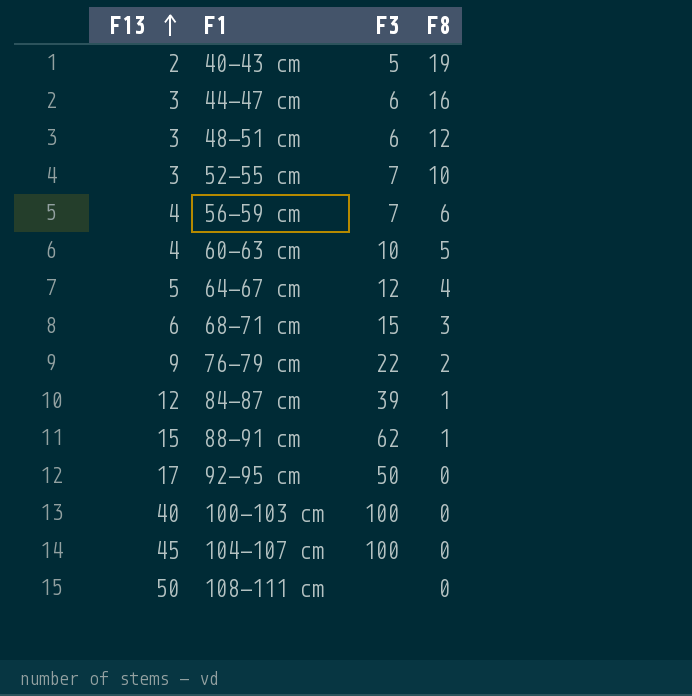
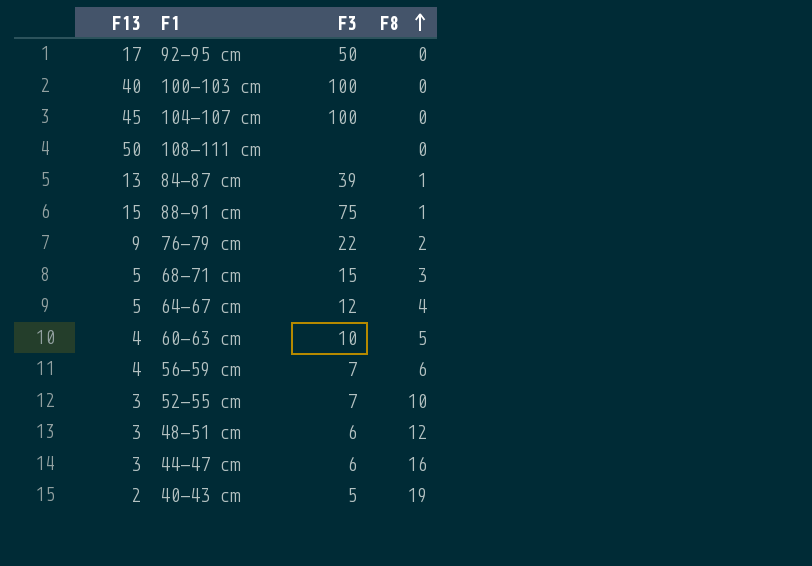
row order: F13 ascending -> F8 ascending
84-87 cm | F13: 12 -> 13
88-91 cm | F3: 62 -> 75
68-71 cm | F13: 6 -> 5

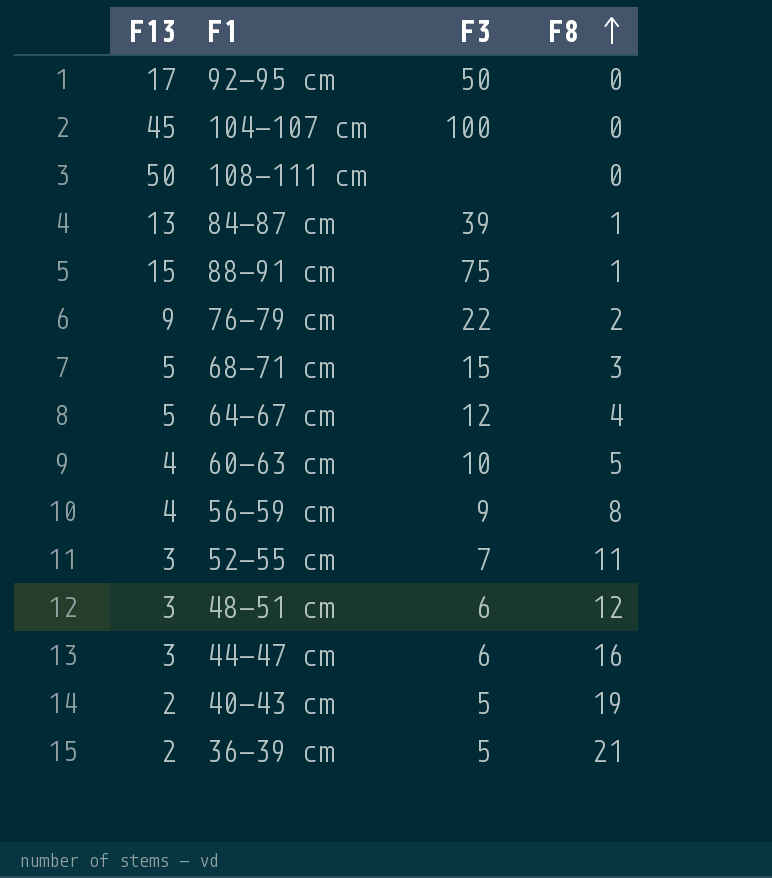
row 100-103 cm: 40 | 100 | 0 -> none
56-59 cm | F3: 7 -> 9
56-59 cm | F8: 6 -> 8
52-55 cm | F8: 10 -> 11
row 36-39 cm: none -> 2 | 5 | 21

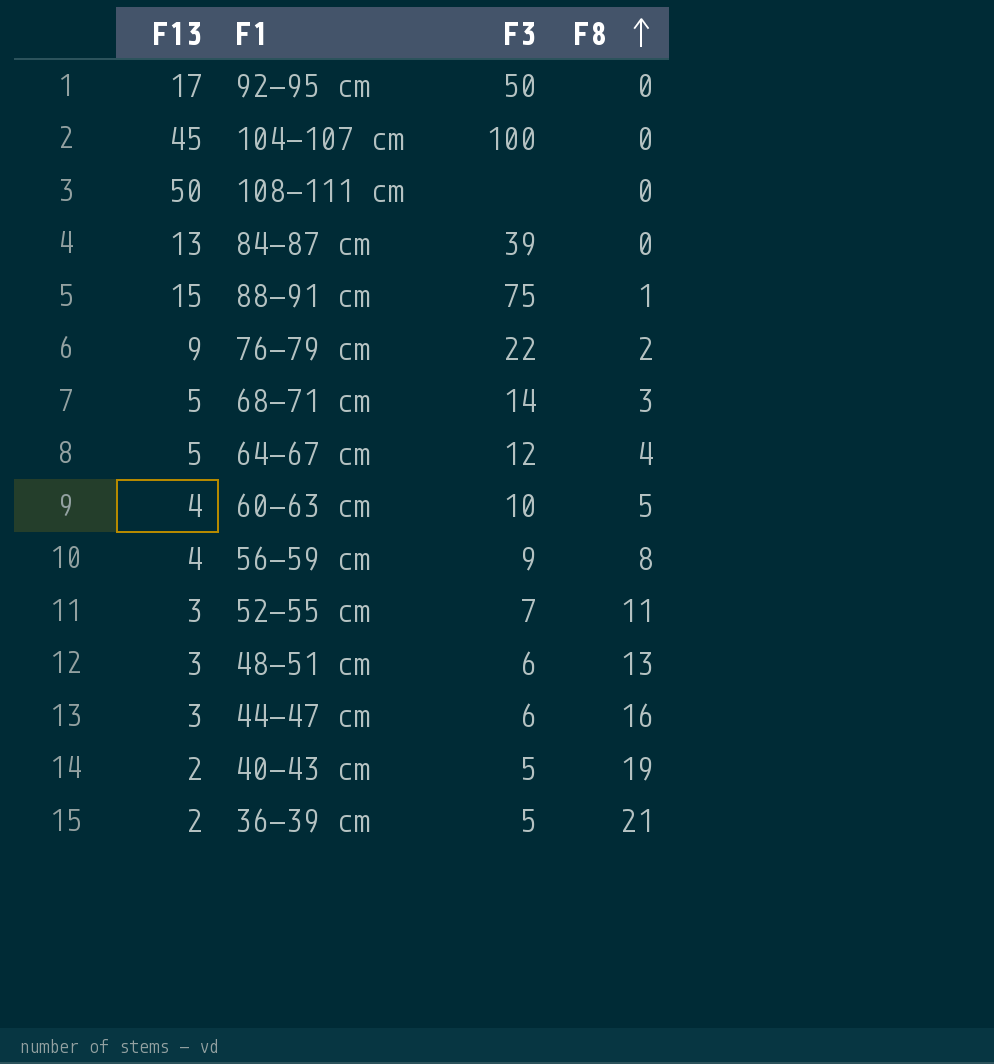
84-87 cm | F8: 1 -> 0
68-71 cm | F3: 15 -> 14
48-51 cm | F8: 12 -> 13

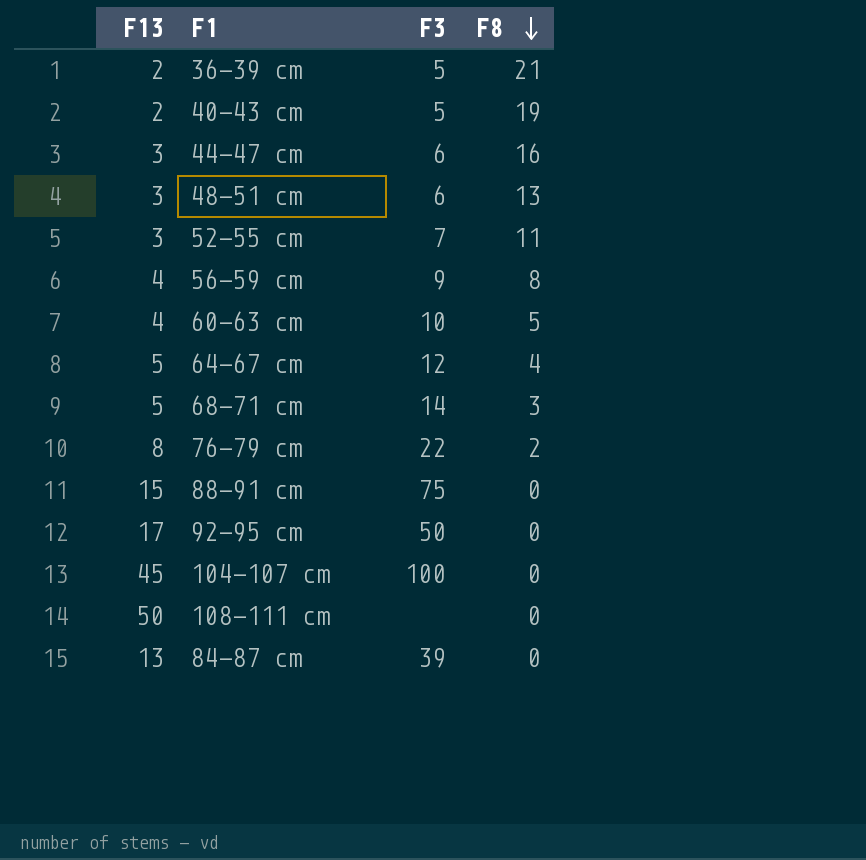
row order: F8 ascending -> F8 descending
76-79 cm | F13: 9 -> 8
88-91 cm | F8: 1 -> 0

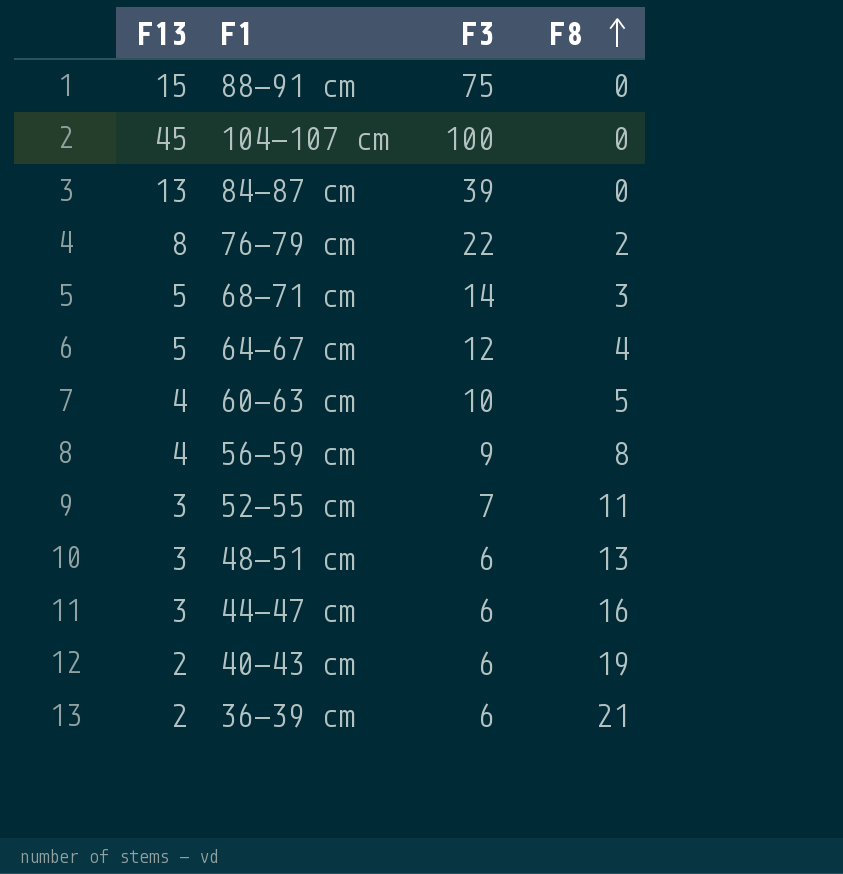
row order: F8 descending -> F8 ascending
row 92-95 cm: 17 | 50 | 0 -> none
row 108-111 cm: 50 | none | 0 -> none
40-43 cm | F3: 5 -> 6
36-39 cm | F3: 5 -> 6

